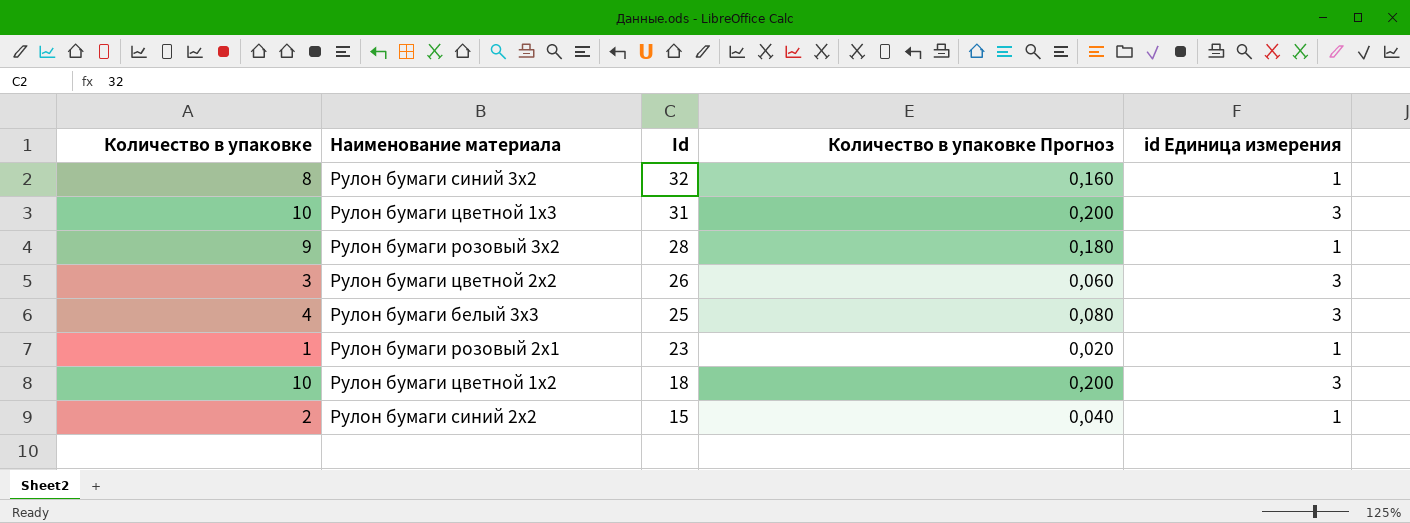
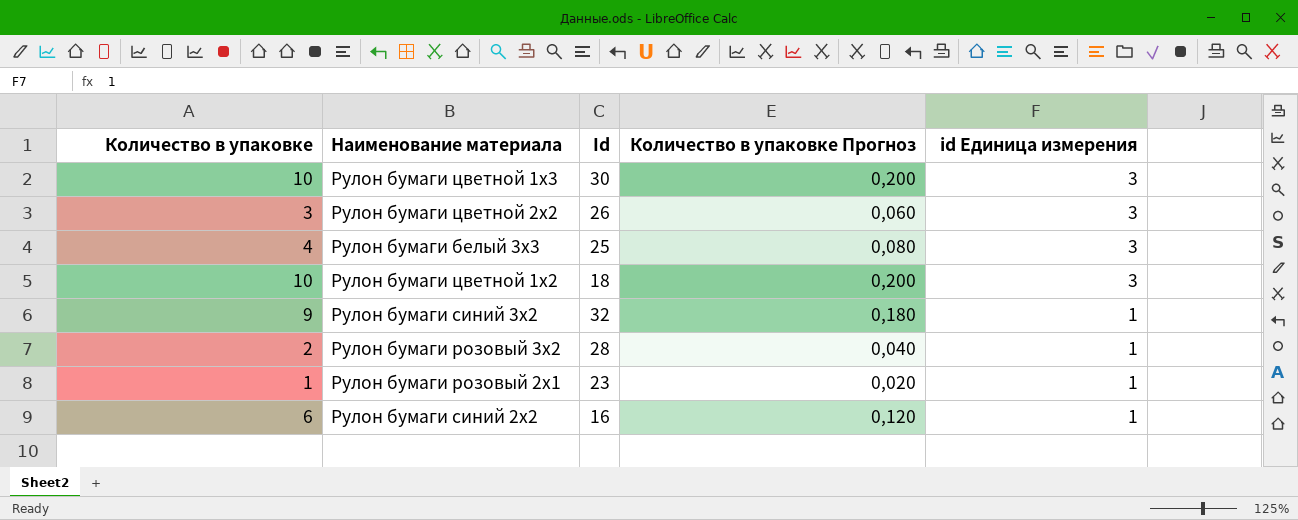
row order: Id descending -> id Единица измерения descending
Рулон бумаги цветной 1x3 | Id: 31 -> 30
Рулон бумаги синий 3x2 | Количество в упаковке: 8 -> 9
Рулон бумаги синий 3x2 | Количество в упаковке Прогноз: 0,160 -> 0,180
Рулон бумаги розовый 3x2 | Количество в упаковке: 9 -> 2
Рулон бумаги розовый 3x2 | Количество в упаковке Прогноз: 0,180 -> 0,040
Рулон бумаги синий 2x2 | Количество в упаковке: 2 -> 6
Рулон бумаги синий 2x2 | Id: 15 -> 16
Рулон бумаги синий 2x2 | Количество в упаковке Прогноз: 0,040 -> 0,120

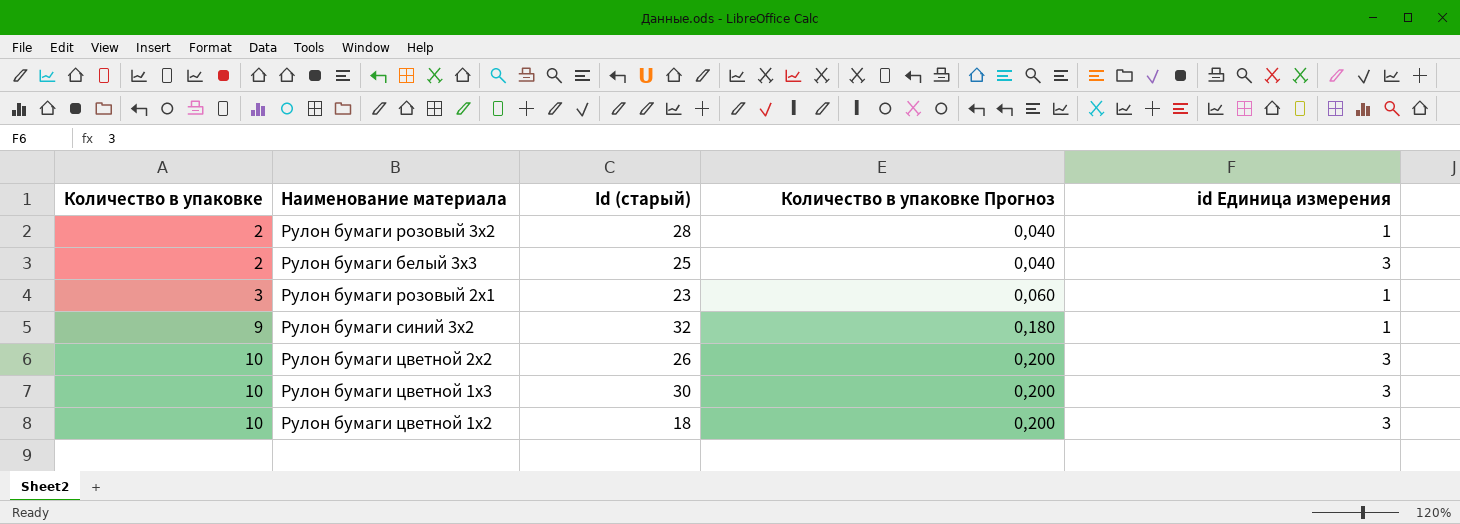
row order: id Единица измерения descending -> Количество в упаковке ascending
column name: Id -> Id (старый)
row Рулон бумаги синий 2x2: 6 | 16 | 0,120 | 1 -> none
Рулон бумаги белый 3x3 | Количество в упаковке: 4 -> 2
Рулон бумаги белый 3x3 | Количество в упаковке Прогноз: 0,080 -> 0,040
Рулон бумаги розовый 2x1 | Количество в упаковке: 1 -> 3
Рулон бумаги розовый 2x1 | Количество в упаковке Прогноз: 0,020 -> 0,060
Рулон бумаги цветной 2x2 | Количество в упаковке: 3 -> 10
Рулон бумаги цветной 2x2 | Количество в упаковке Прогноз: 0,060 -> 0,200

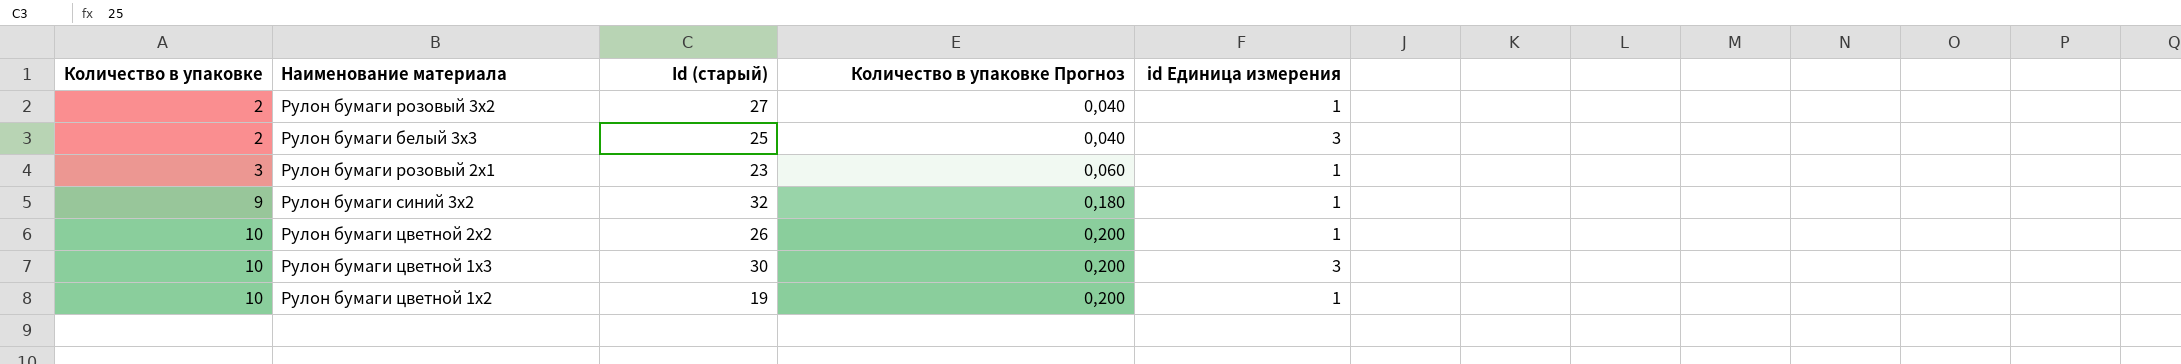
Рулон бумаги розовый 3x2 | Id (старый): 28 -> 27
Рулон бумаги цветной 2x2 | id Единица измерения: 3 -> 1
Рулон бумаги цветной 1x2 | Id (старый): 18 -> 19
Рулон бумаги цветной 1x2 | id Единица измерения: 3 -> 1

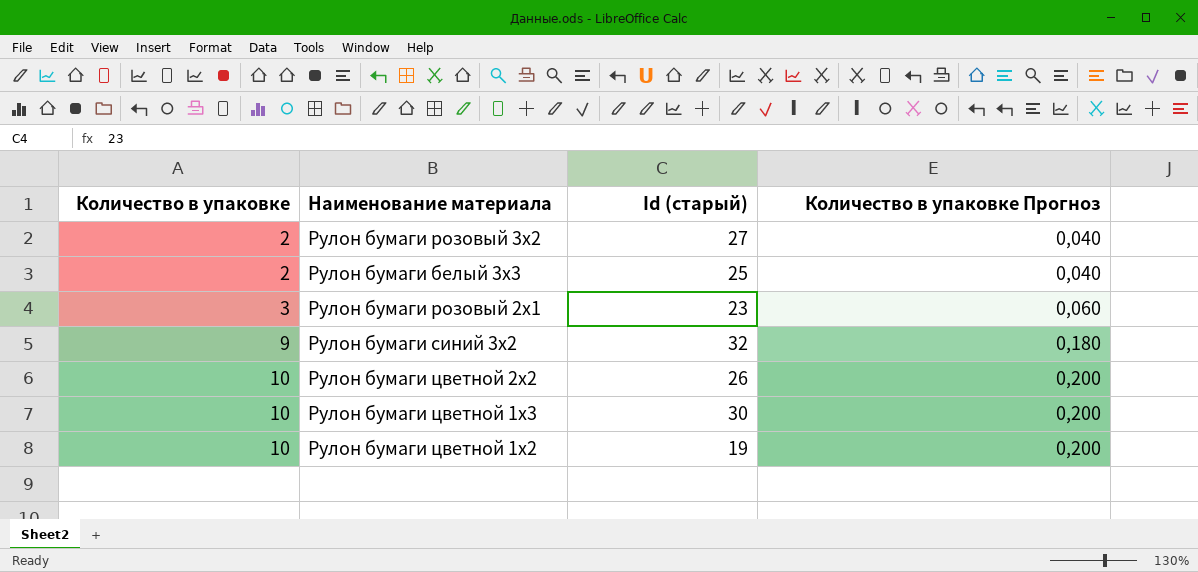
column id Единица измерения | position: 5 -> none

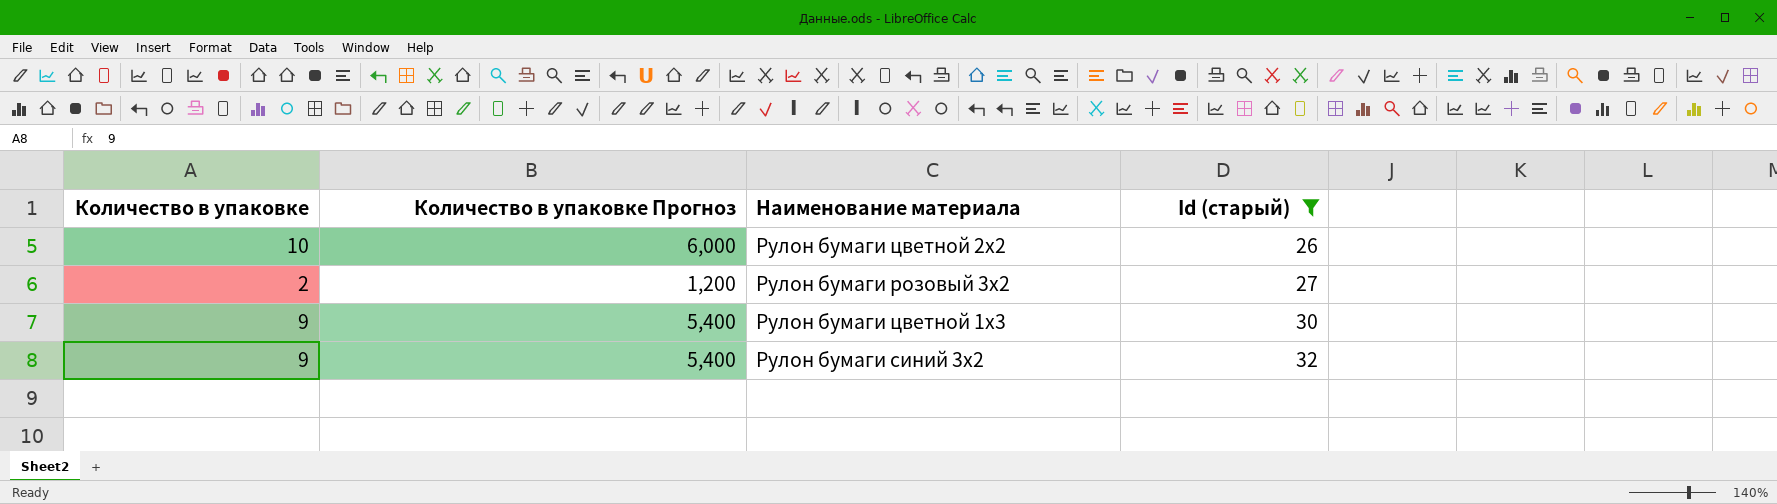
filter: none -> Id (старый) >= 26
row order: Количество в упаковке ascending -> Id (старый) ascending
column Количество в упаковке Прогноз | formula: [Количество в упаковке] * 0,02 -> [Количество в упаковке] * 0,6
column Количество в упаковке Прогноз | position: 4 -> 2
Рулон бумаги цветной 1x3 | Количество в упаковке: 10 -> 9

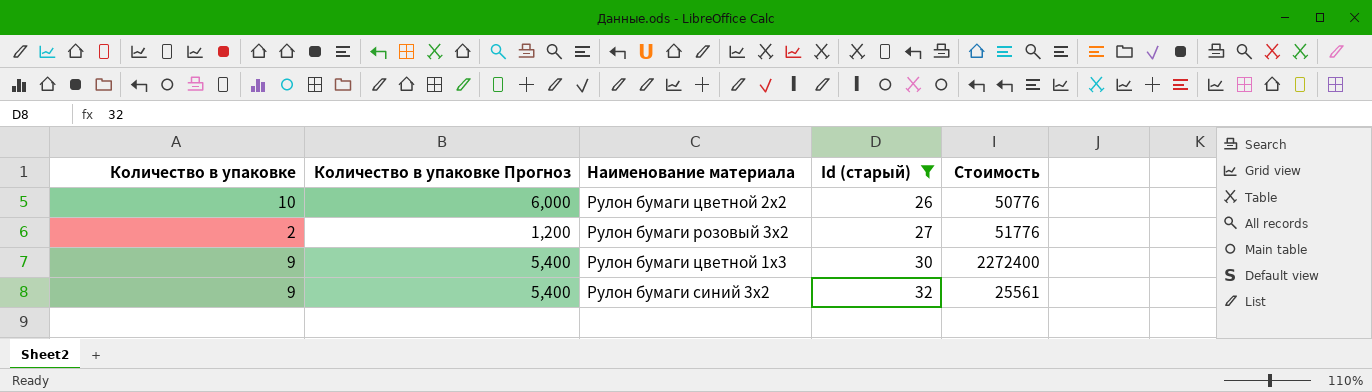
column Стоимость | position: none -> 5

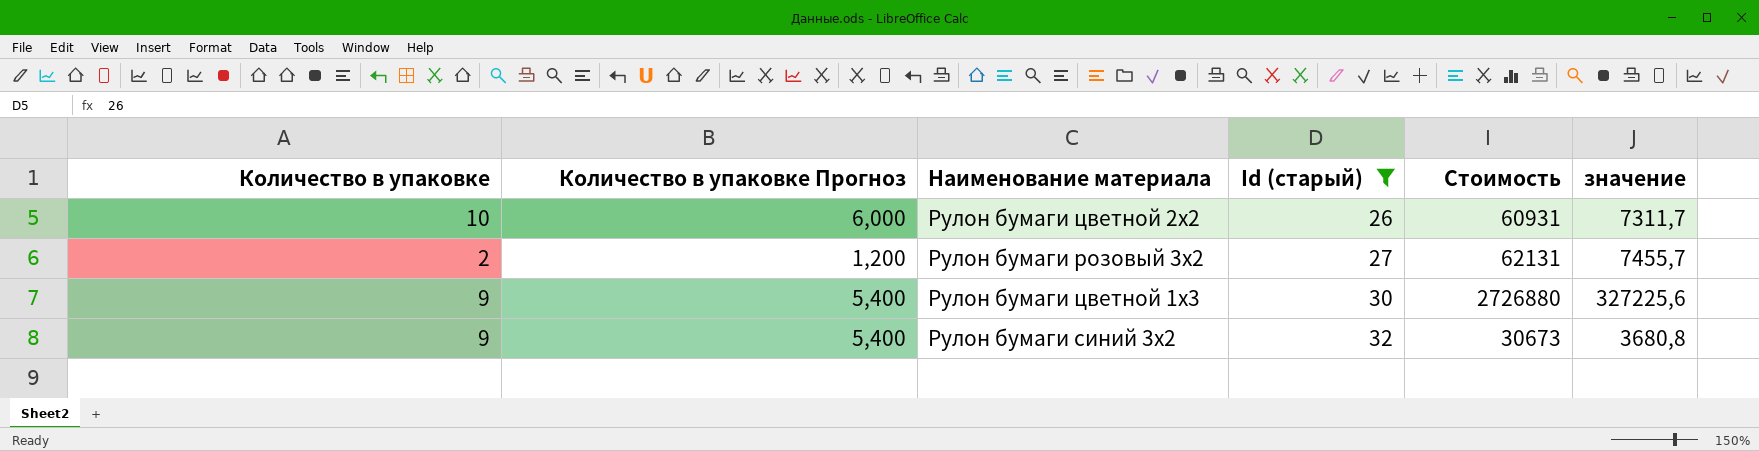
column значение | formula: none -> [Стоимость] * 0,12
Рулон бумаги цветной 2x2 | Стоимость: 50776 -> 60931
Рулон бумаги розовый 3x2 | Стоимость: 51776 -> 62131
Рулон бумаги цветной 1x3 | Стоимость: 2272400 -> 2726880
Рулон бумаги синий 3x2 | Стоимость: 25561 -> 30673

